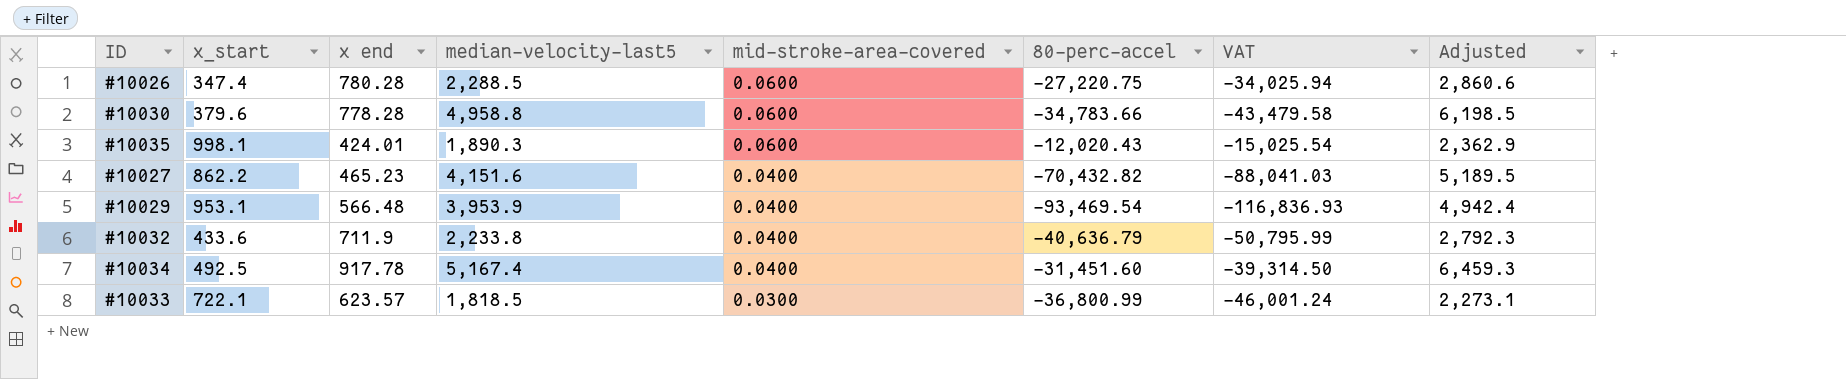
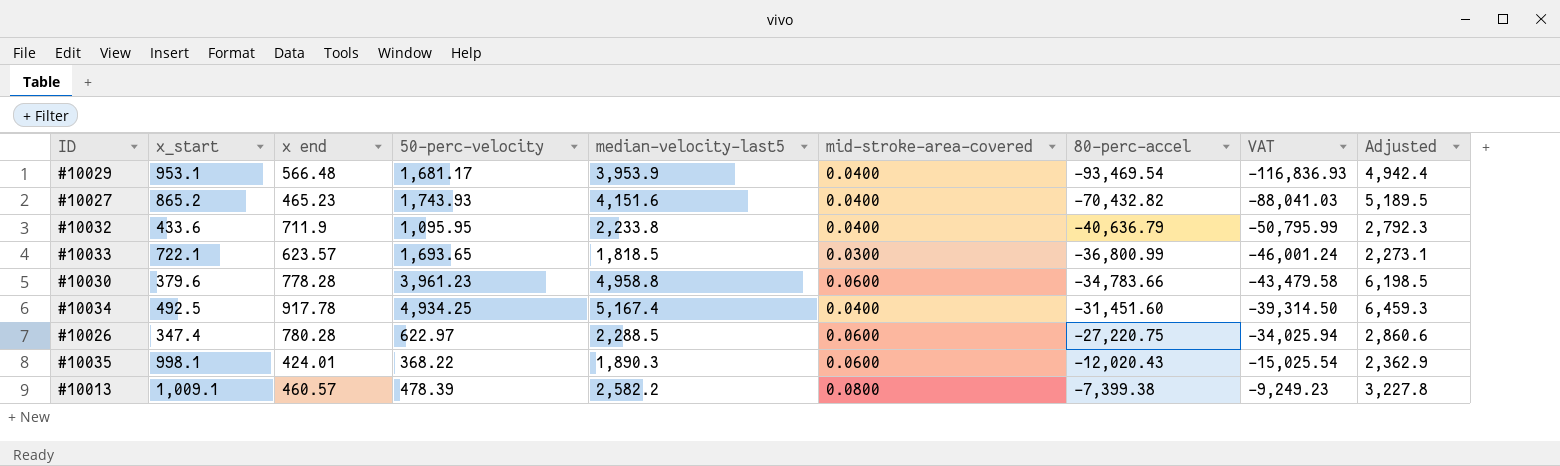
row order: mid-stroke-area-covered descending -> 80-perc-accel ascending
column 50-perc-velocity | position: none -> 4
#10027 | x_start: 862.2 -> 865.2
row #10013: none -> 1,009.1 | 460.57 | 478.39 | 2,582.2 | 0.0800 | -7,399.38 | -9,249.23 | 3,227.8

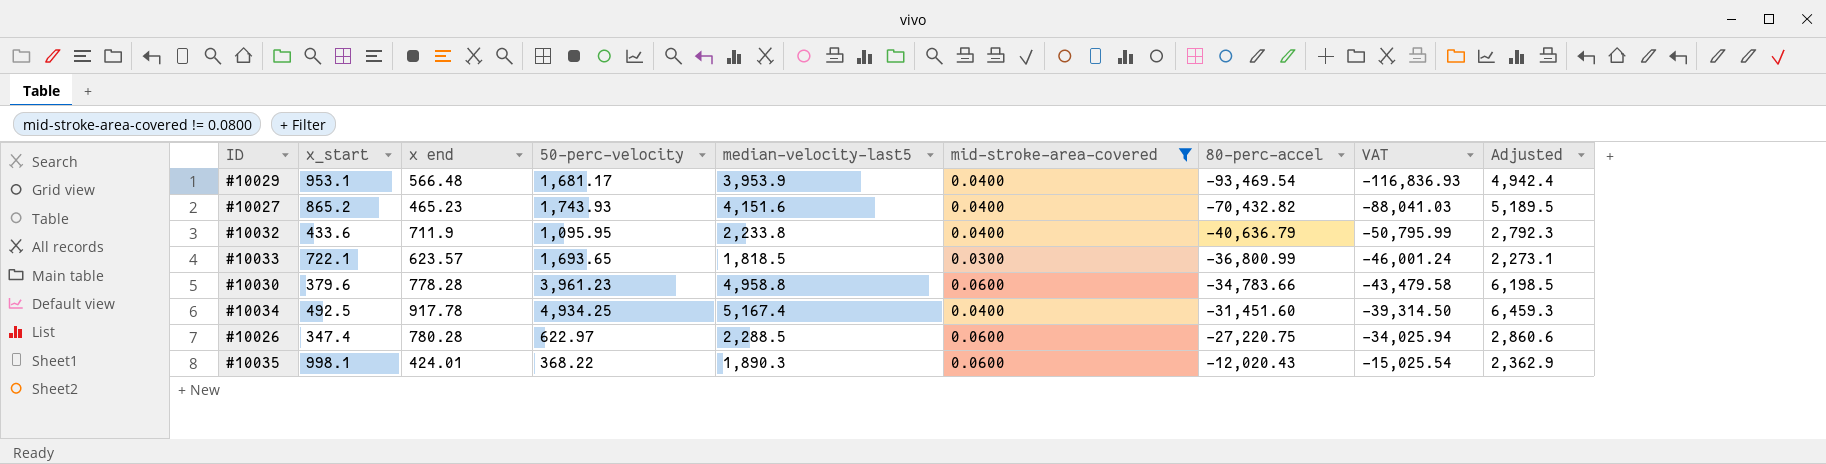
filter: none -> mid-stroke-area-covered != 0.0800

